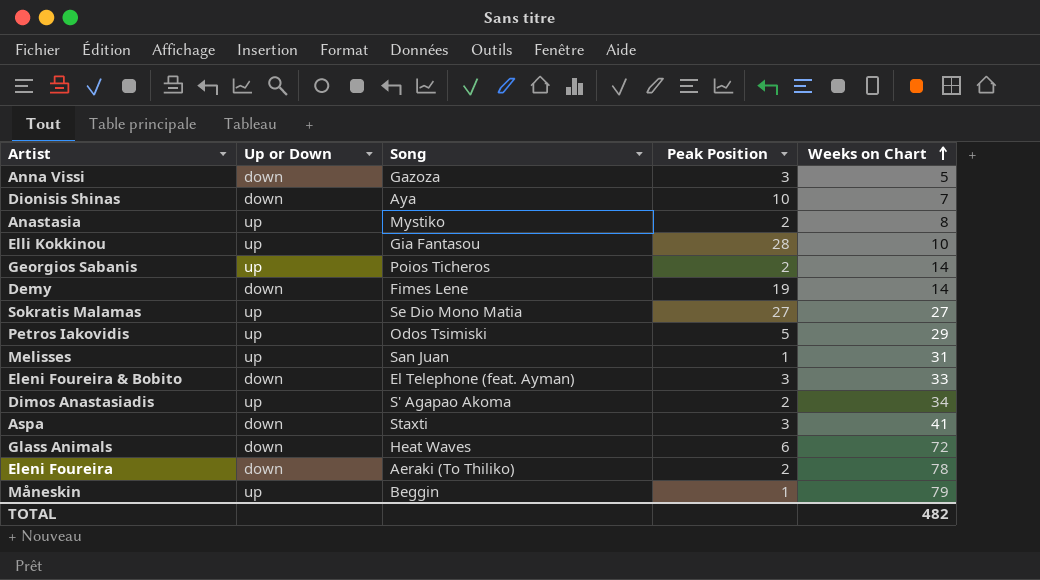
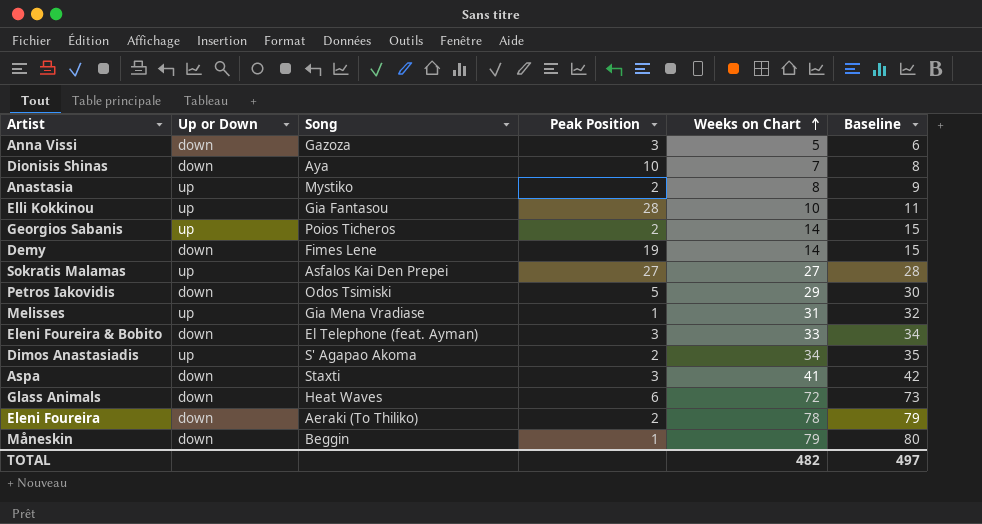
column Baseline | formula: none -> [Weeks on Chart] + 1
Sokratis Malamas | Song: Se Dio Mono Matia -> Asfalos Kai Den Prepei
Petros Iakovidis | Up or Down: up -> down
Melisses | Song: San Juan -> Gia Mena Vradiase
Måneskin | Up or Down: up -> down

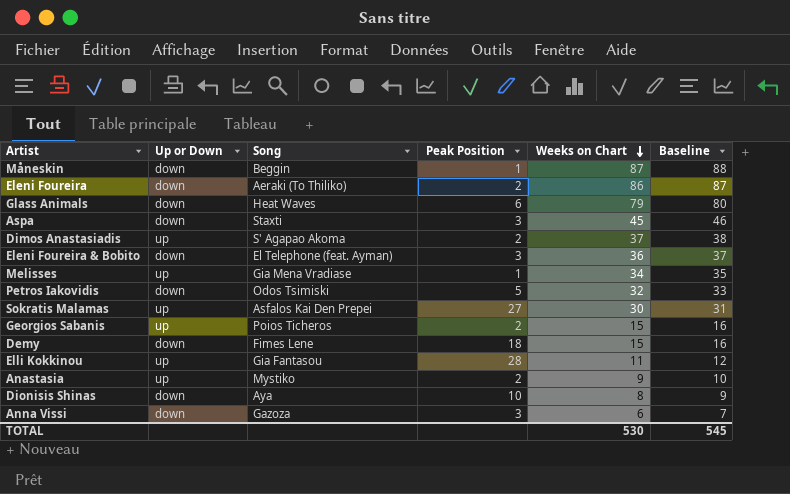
row order: Weeks on Chart ascending -> Weeks on Chart descending
Måneskin | Weeks on Chart: 79 -> 87
Måneskin | Baseline: 80 -> 88
Eleni Foureira | Weeks on Chart: 78 -> 86
Eleni Foureira | Baseline: 79 -> 87
Glass Animals | Weeks on Chart: 72 -> 79
Glass Animals | Baseline: 73 -> 80
Aspa | Weeks on Chart: 41 -> 45
Aspa | Baseline: 42 -> 46
Dimos Anastasiadis | Weeks on Chart: 34 -> 37
Dimos Anastasiadis | Baseline: 35 -> 38
Eleni Foureira & Bobito | Weeks on Chart: 33 -> 36
Eleni Foureira & Bobito | Baseline: 34 -> 37
Melisses | Weeks on Chart: 31 -> 34
Melisses | Baseline: 32 -> 35
Petros Iakovidis | Weeks on Chart: 29 -> 32
Petros Iakovidis | Baseline: 30 -> 33
Sokratis Malamas | Weeks on Chart: 27 -> 30
Sokratis Malamas | Baseline: 28 -> 31
Georgios Sabanis | Weeks on Chart: 14 -> 15
Georgios Sabanis | Baseline: 15 -> 16
Demy | Peak Position: 19 -> 18
Demy | Weeks on Chart: 14 -> 15
Demy | Baseline: 15 -> 16
Elli Kokkinou | Weeks on Chart: 10 -> 11
Elli Kokkinou | Baseline: 11 -> 12
Anastasia | Weeks on Chart: 8 -> 9
Anastasia | Baseline: 9 -> 10
Dionisis Shinas | Weeks on Chart: 7 -> 8
Dionisis Shinas | Baseline: 8 -> 9
Anna Vissi | Weeks on Chart: 5 -> 6
Anna Vissi | Baseline: 6 -> 7
TOTAL | Weeks on Chart: 482 -> 530
TOTAL | Baseline: 497 -> 545

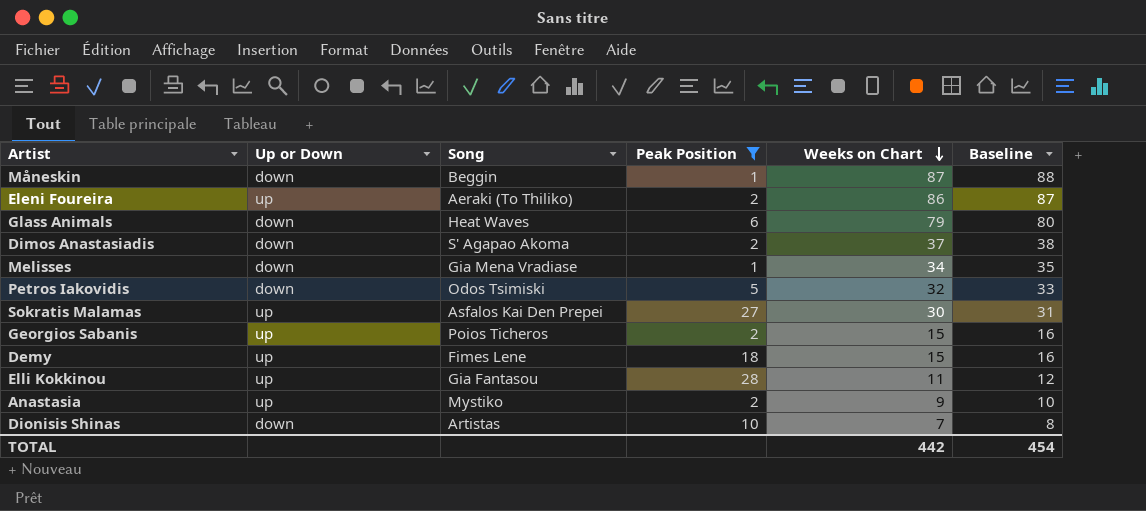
filter: none -> Peak Position != 3
Eleni Foureira | Up or Down: down -> up
Dimos Anastasiadis | Up or Down: up -> down
Melisses | Up or Down: up -> down
Demy | Up or Down: down -> up
Dionisis Shinas | Song: Aya -> Artistas
Dionisis Shinas | Weeks on Chart: 8 -> 7
Dionisis Shinas | Baseline: 9 -> 8
TOTAL | Weeks on Chart: 530 -> 442
TOTAL | Baseline: 545 -> 454

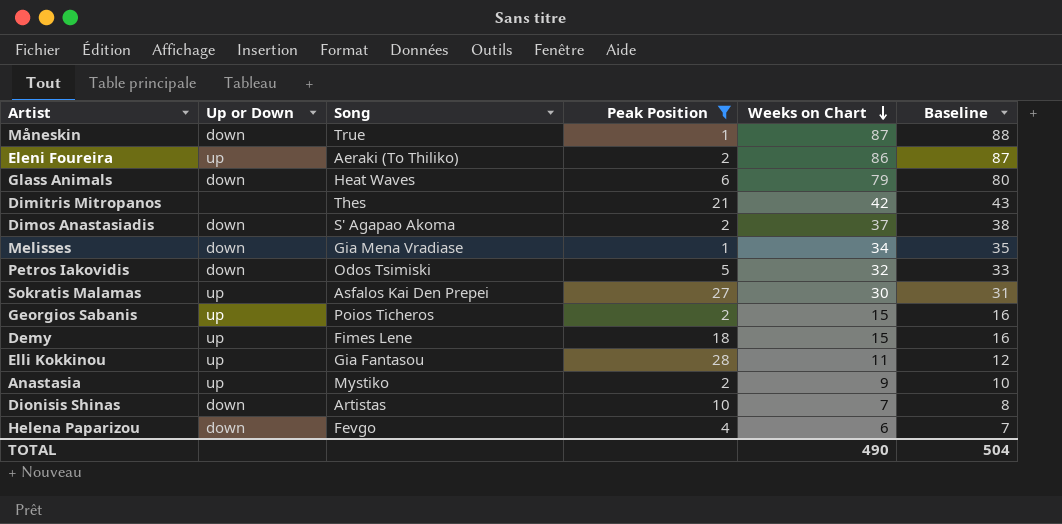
Måneskin | Song: Beggin -> True
row Dimitris Mitropanos: none -> none | Thes | 21 | 42 | 43
row Helena Paparizou: none -> down | Fevgo | 4 | 6 | 7
TOTAL | Weeks on Chart: 442 -> 490
TOTAL | Baseline: 454 -> 504

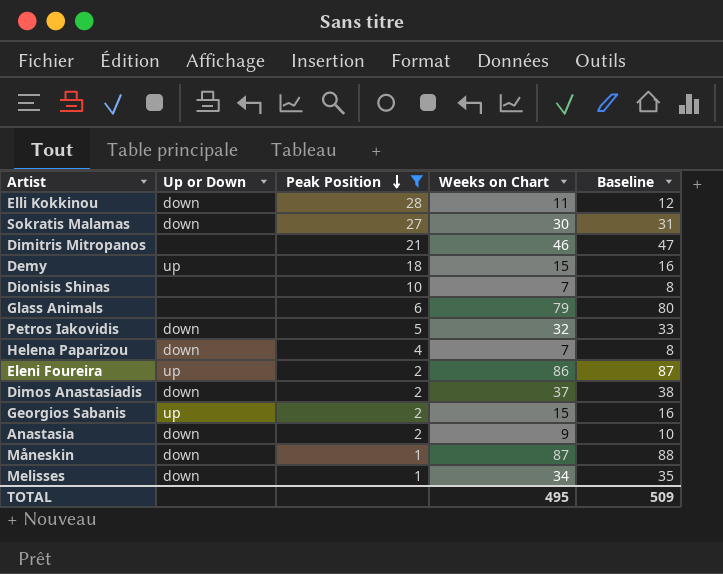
row order: Weeks on Chart descending -> Peak Position descending
column Song | position: 3 -> none
Elli Kokkinou | Up or Down: up -> down
Sokratis Malamas | Up or Down: up -> down
Dimitris Mitropanos | Weeks on Chart: 42 -> 46
Dimitris Mitropanos | Baseline: 43 -> 47
Dionisis Shinas | Up or Down: down -> none
Glass Animals | Up or Down: down -> none
Helena Paparizou | Weeks on Chart: 6 -> 7
Helena Paparizou | Baseline: 7 -> 8
Anastasia | Up or Down: up -> down
TOTAL | Weeks on Chart: 490 -> 495
TOTAL | Baseline: 504 -> 509

